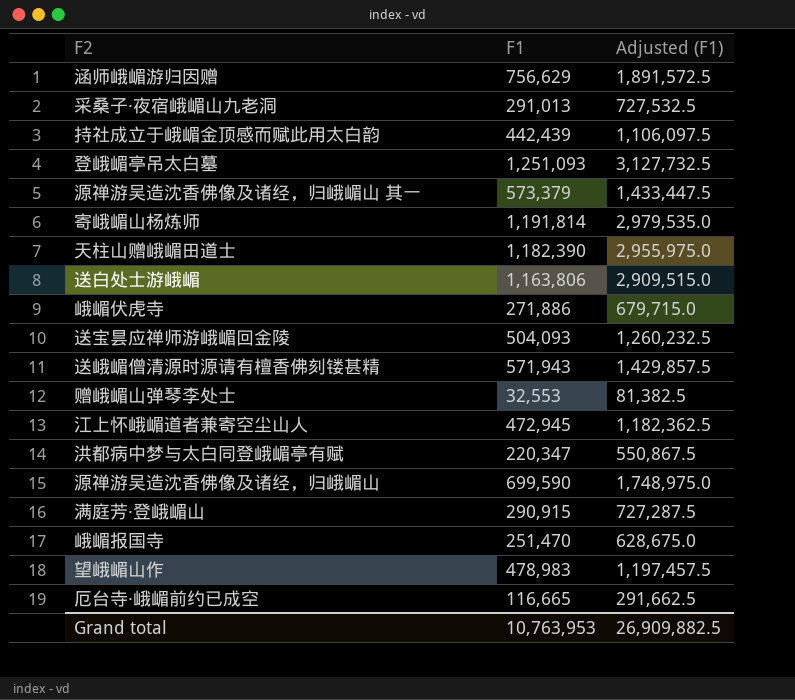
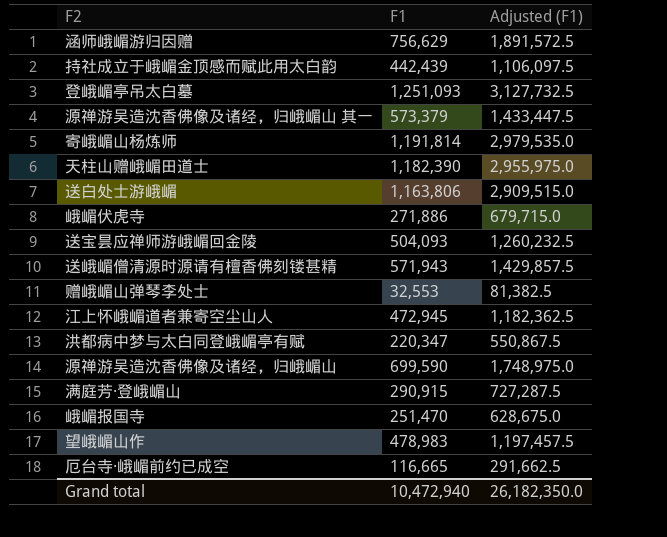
row 采桑子·夜宿峨嵋山九老洞: 291,013 | 727,532.5 -> none
Grand total | F1: 10,763,953 -> 10,472,940
Grand total | Adjusted (F1): 26,909,882.5 -> 26,182,350.0

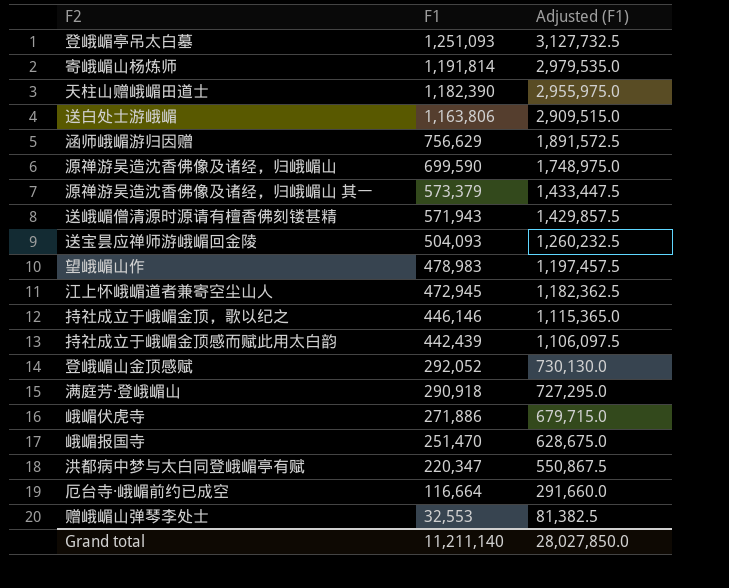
row order: none -> F1 descending
row 持社成立于峨嵋金顶，歌以纪之: none -> 446,146 | 1,115,365.0
row 登峨嵋山金顶感赋: none -> 292,052 | 730,130.0
满庭芳·登峨嵋山 | F1: 290,915 -> 290,918
满庭芳·登峨嵋山 | Adjusted (F1): 727,287.5 -> 727,295.0
厄台寺·峨嵋前约已成空 | F1: 116,665 -> 116,664
厄台寺·峨嵋前约已成空 | Adjusted (F1): 291,662.5 -> 291,660.0
Grand total | F1: 10,472,940 -> 11,211,140
Grand total | Adjusted (F1): 26,182,350.0 -> 28,027,850.0

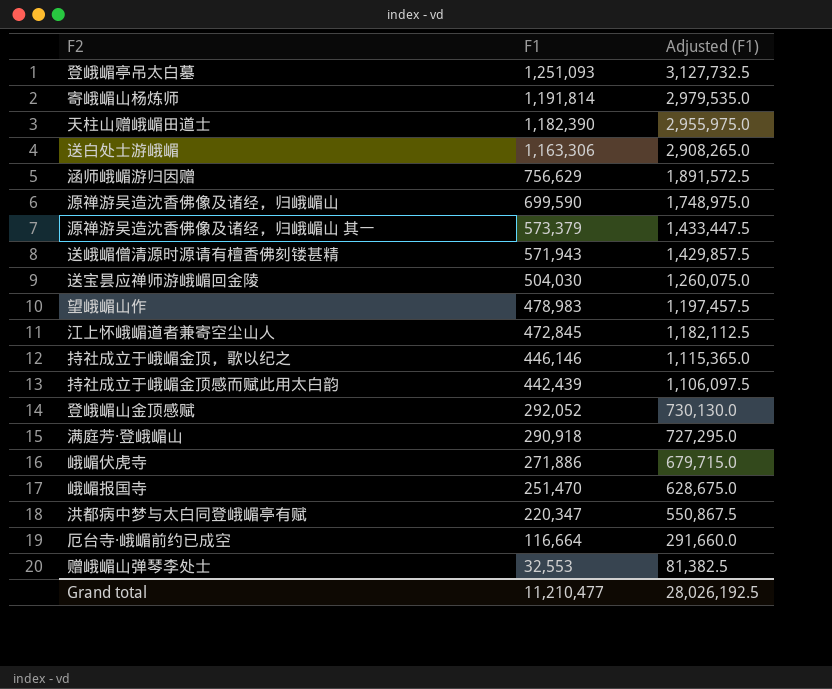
送白处士游峨嵋 | F1: 1,163,806 -> 1,163,306
送白处士游峨嵋 | Adjusted (F1): 2,909,515.0 -> 2,908,265.0
送宝昙应禅师游峨嵋回金陵 | F1: 504,093 -> 504,030
送宝昙应禅师游峨嵋回金陵 | Adjusted (F1): 1,260,232.5 -> 1,260,075.0
江上怀峨嵋道者兼寄空尘山人 | F1: 472,945 -> 472,845
江上怀峨嵋道者兼寄空尘山人 | Adjusted (F1): 1,182,362.5 -> 1,182,112.5
Grand total | F1: 11,211,140 -> 11,210,477
Grand total | Adjusted (F1): 28,027,850.0 -> 28,026,192.5

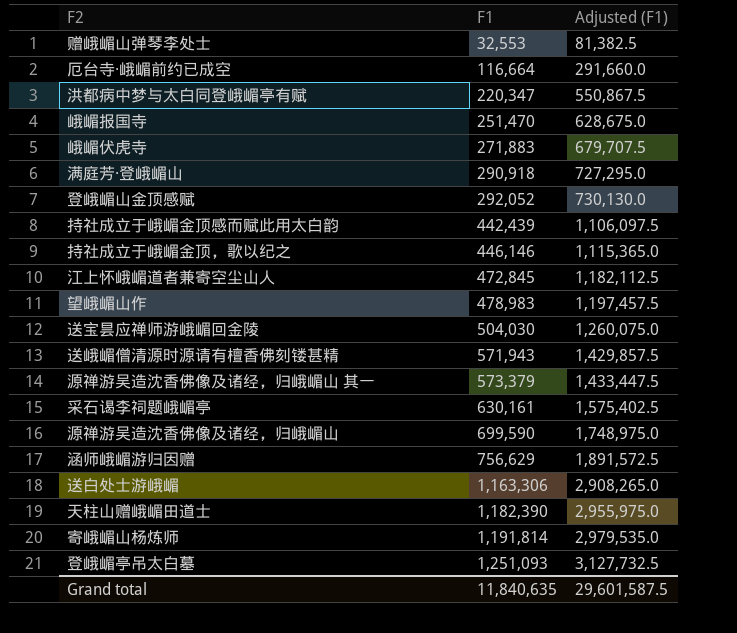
row order: F1 descending -> F1 ascending
峨嵋伏虎寺 | F1: 271,886 -> 271,883
峨嵋伏虎寺 | Adjusted (F1): 679,715.0 -> 679,707.5
row 采石谒李祠题峨嵋亭: none -> 630,161 | 1,575,402.5
Grand total | F1: 11,210,477 -> 11,840,635
Grand total | Adjusted (F1): 28,026,192.5 -> 29,601,587.5

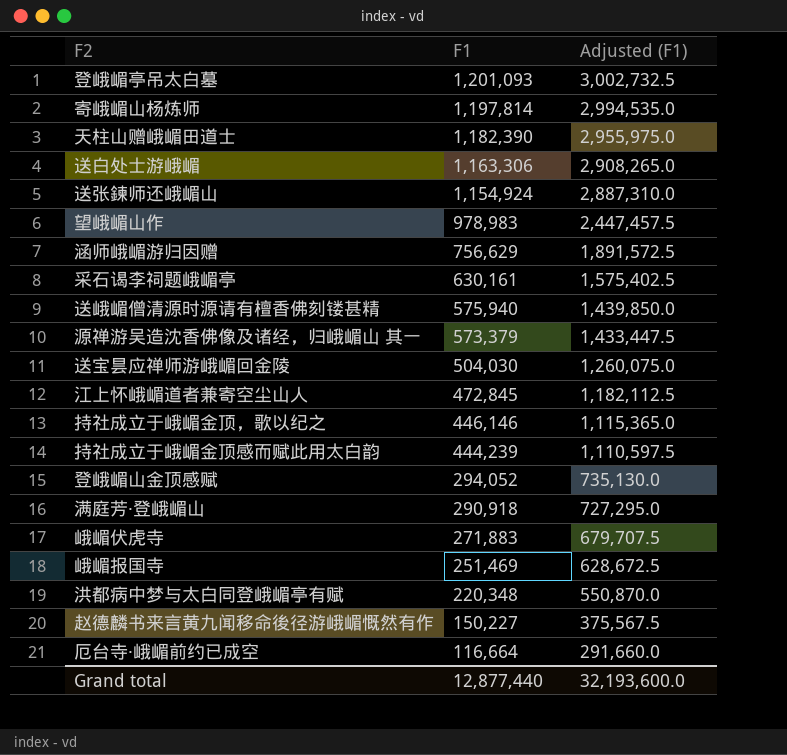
row order: F1 ascending -> F1 descending
row 赠峨嵋山弹琴李处士: 32,553 | 81,382.5 -> none
row 源禅游吴造沈香佛像及诸经，归峨嵋山: 699,590 | 1,748,975.0 -> none
登峨嵋亭吊太白墓 | F1: 1,251,093 -> 1,201,093
登峨嵋亭吊太白墓 | Adjusted (F1): 3,127,732.5 -> 3,002,732.5
寄峨嵋山杨炼师 | F1: 1,191,814 -> 1,197,814
寄峨嵋山杨炼师 | Adjusted (F1): 2,979,535.0 -> 2,994,535.0
row 送张鍊师还峨嵋山: none -> 1,154,924 | 2,887,310.0
望峨嵋山作 | F1: 478,983 -> 978,983
望峨嵋山作 | Adjusted (F1): 1,197,457.5 -> 2,447,457.5
送峨嵋僧清源时源请有檀香佛刻镂甚精 | F1: 571,943 -> 575,940
送峨嵋僧清源时源请有檀香佛刻镂甚精 | Adjusted (F1): 1,429,857.5 -> 1,439,850.0
持社成立于峨嵋金顶感而赋此用太白韵 | F1: 442,439 -> 444,239
持社成立于峨嵋金顶感而赋此用太白韵 | Adjusted (F1): 1,106,097.5 -> 1,110,597.5
登峨嵋山金顶感赋 | F1: 292,052 -> 294,052
登峨嵋山金顶感赋 | Adjusted (F1): 730,130.0 -> 735,130.0
峨嵋报国寺 | F1: 251,470 -> 251,469
峨嵋报国寺 | Adjusted (F1): 628,675.0 -> 628,672.5
洪都病中梦与太白同登峨嵋亭有赋 | F1: 220,347 -> 220,348
洪都病中梦与太白同登峨嵋亭有赋 | Adjusted (F1): 550,867.5 -> 550,870.0
row 赵德麟书来言黄九闻移命後径游峨嵋慨然有作: none -> 150,227 | 375,567.5
Grand total | F1: 11,840,635 -> 12,877,440
Grand total | Adjusted (F1): 29,601,587.5 -> 32,193,600.0

